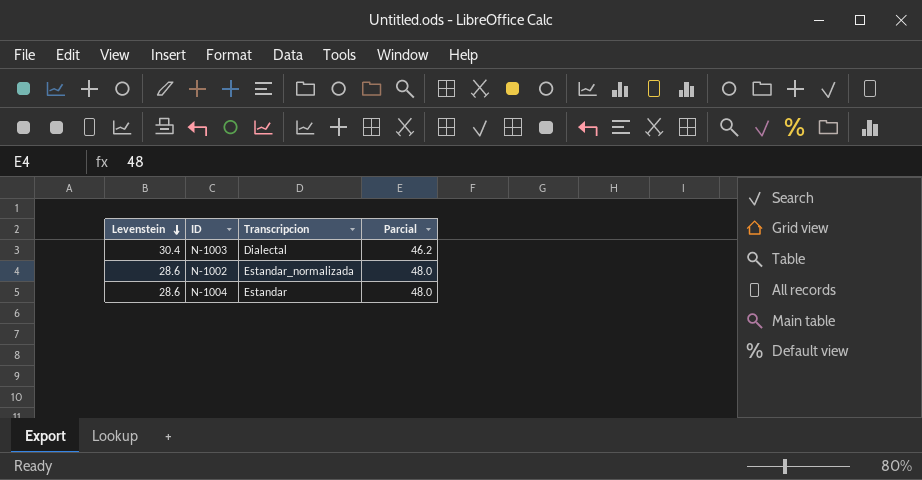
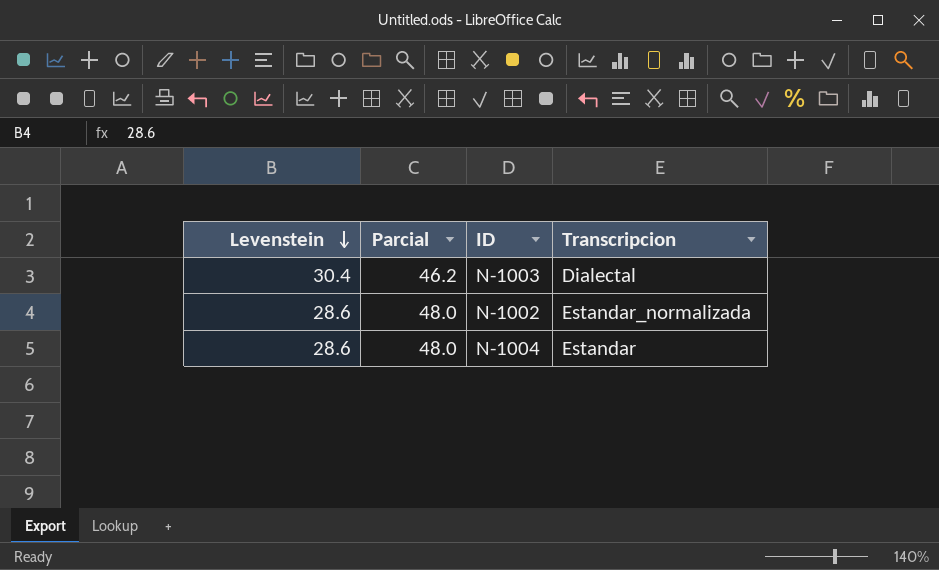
column Parcial | position: 4 -> 2

